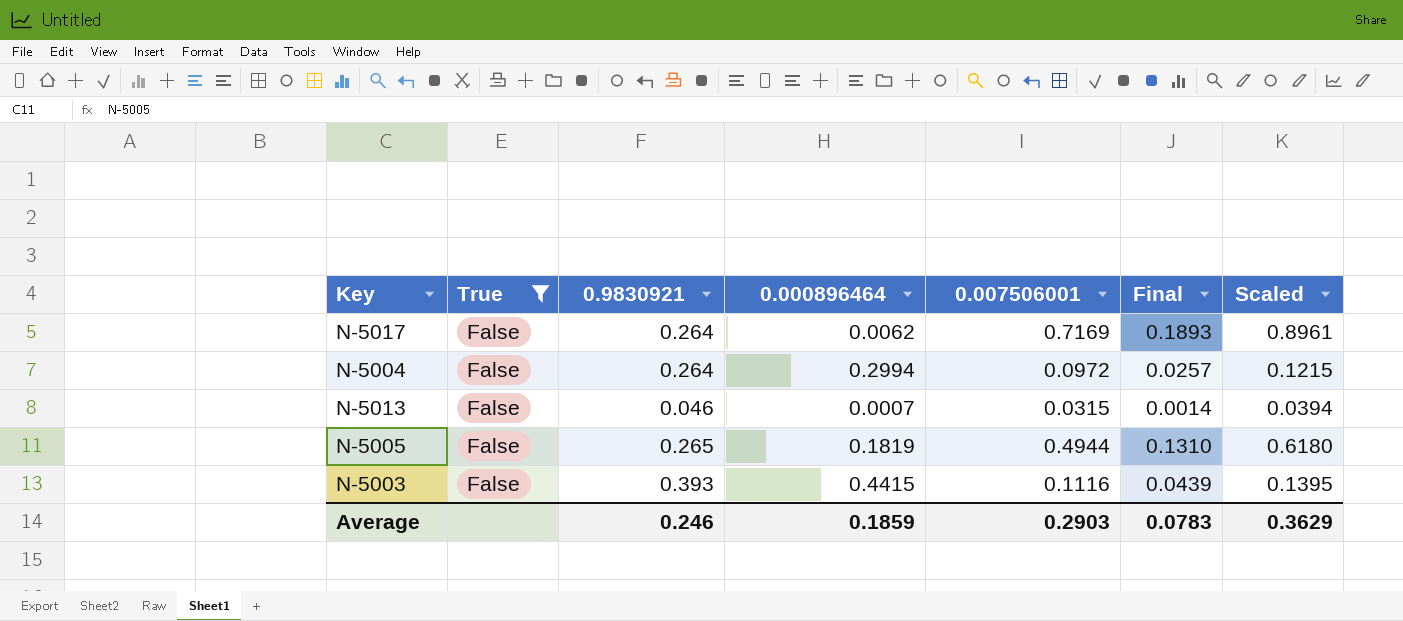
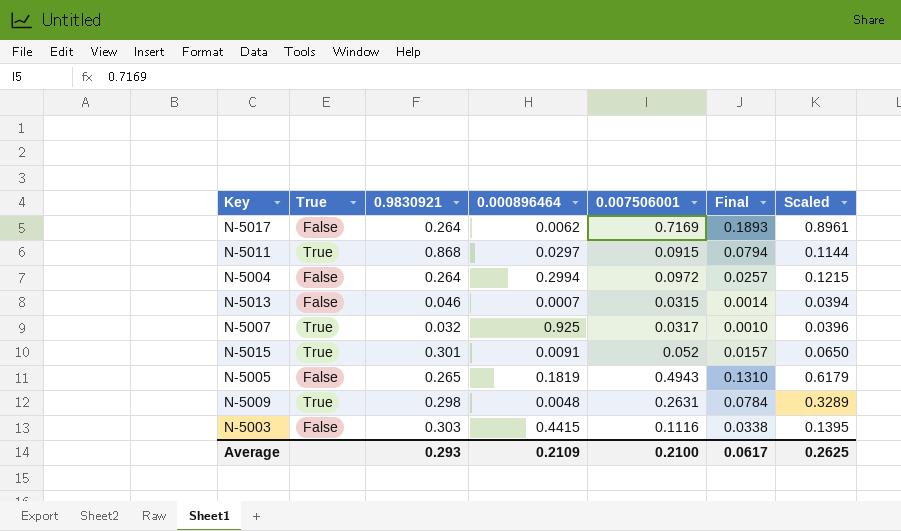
filter: True = False -> none
N-5005 | 0.007506001: 0.4944 -> 0.4943
N-5005 | Scaled: 0.6180 -> 0.6179
N-5003 | 0.9830921: 0.393 -> 0.303
N-5003 | Final: 0.0439 -> 0.0338
Average | 0.9830921: 0.246 -> 0.293
Average | 0.000896464: 0.1859 -> 0.2109
Average | 0.007506001: 0.2903 -> 0.2100
Average | Final: 0.0783 -> 0.0617
Average | Scaled: 0.3629 -> 0.2625

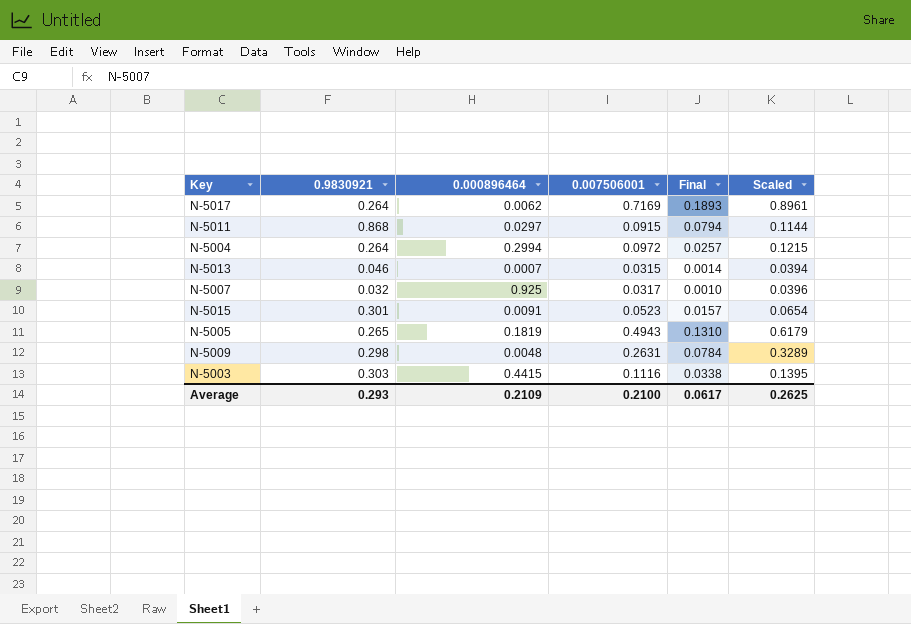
column True | position: 2 -> none
N-5015 | 0.007506001: 0.052 -> 0.0523
N-5015 | Scaled: 0.0650 -> 0.0654

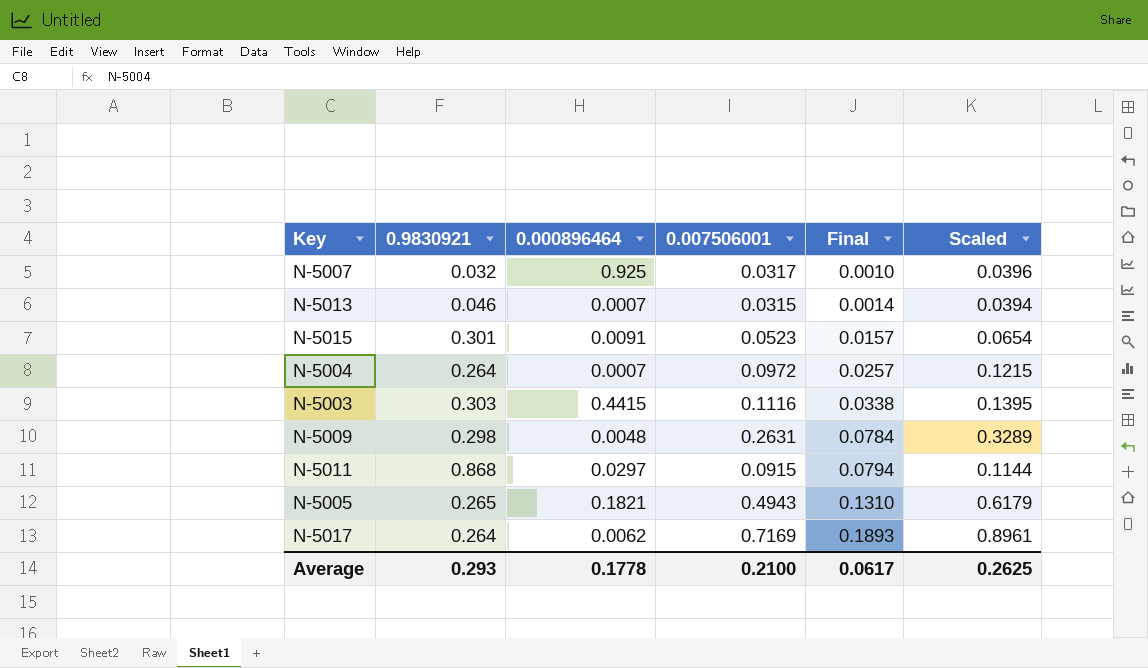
row order: none -> Final ascending
N-5004 | 0.000896464: 0.2994 -> 0.0007
N-5005 | 0.000896464: 0.1819 -> 0.1821
Average | 0.000896464: 0.2109 -> 0.1778

